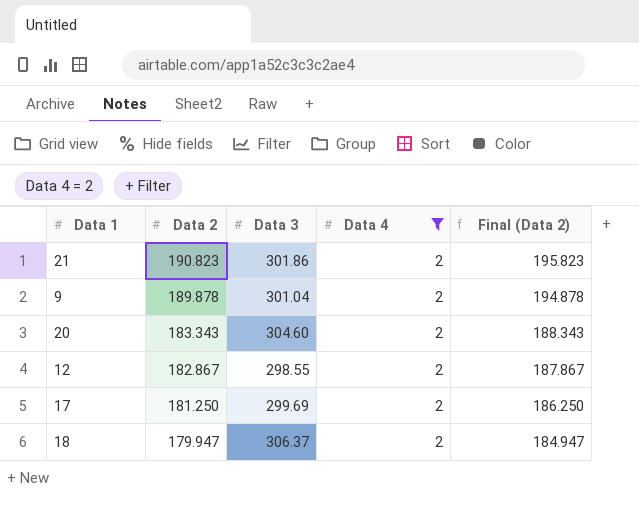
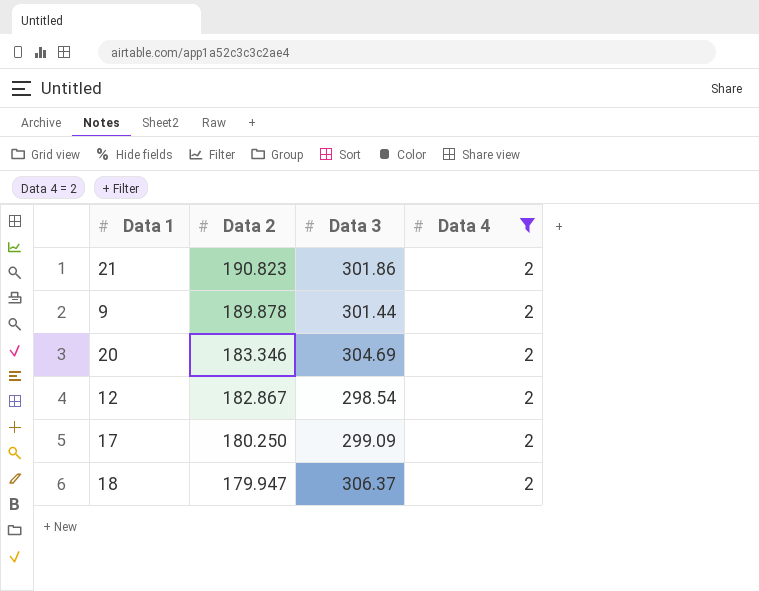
column Final (Data 2) | formula: [Data 2] + 5 -> none
9 | Data 3: 301.04 -> 301.44
20 | Data 2: 183.343 -> 183.346
20 | Data 3: 304.60 -> 304.69
12 | Data 3: 298.55 -> 298.54
17 | Data 2: 181.250 -> 180.250
17 | Data 3: 299.69 -> 299.09

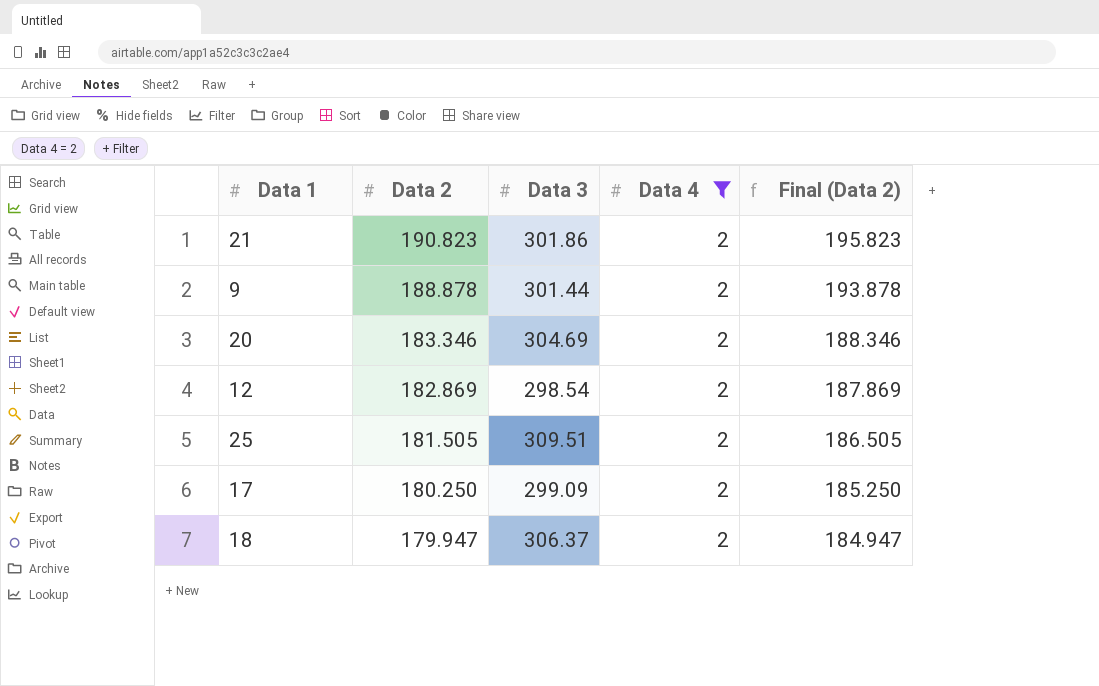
column Final (Data 2) | formula: none -> [Data 2] + 5
9 | Data 2: 189.878 -> 188.878
12 | Data 2: 182.867 -> 182.869
row 25: none -> 181.505 | 309.51 | 2 | 186.505

